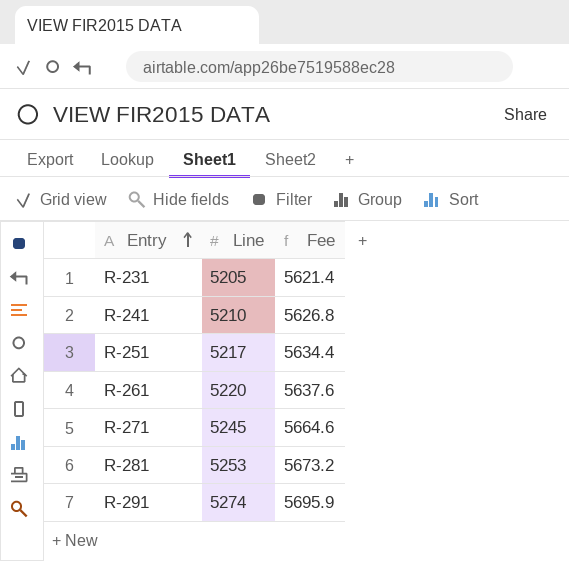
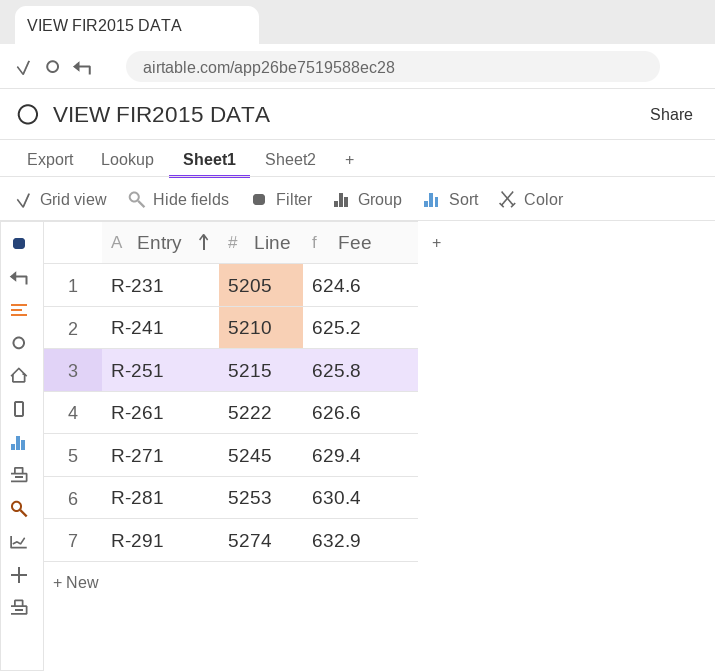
column Fee | formula: [Line] * 1.08 -> [Line] * 0.12
R-251 | Line: 5217 -> 5215
R-261 | Line: 5220 -> 5222

